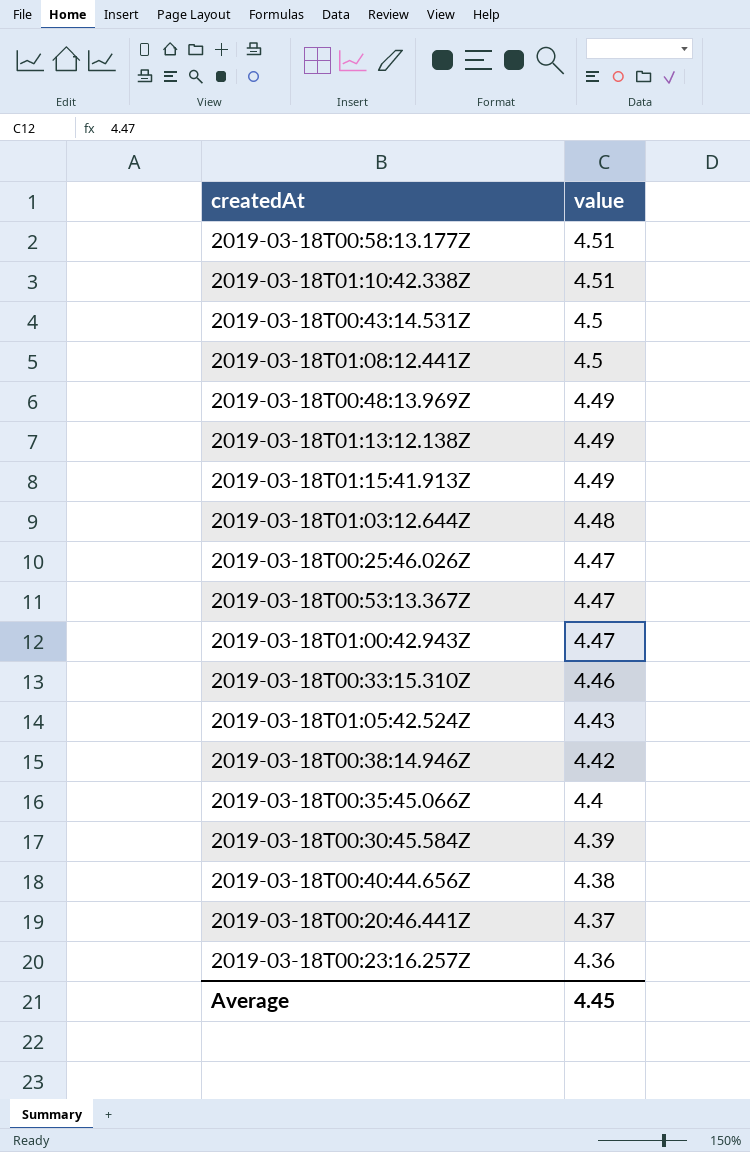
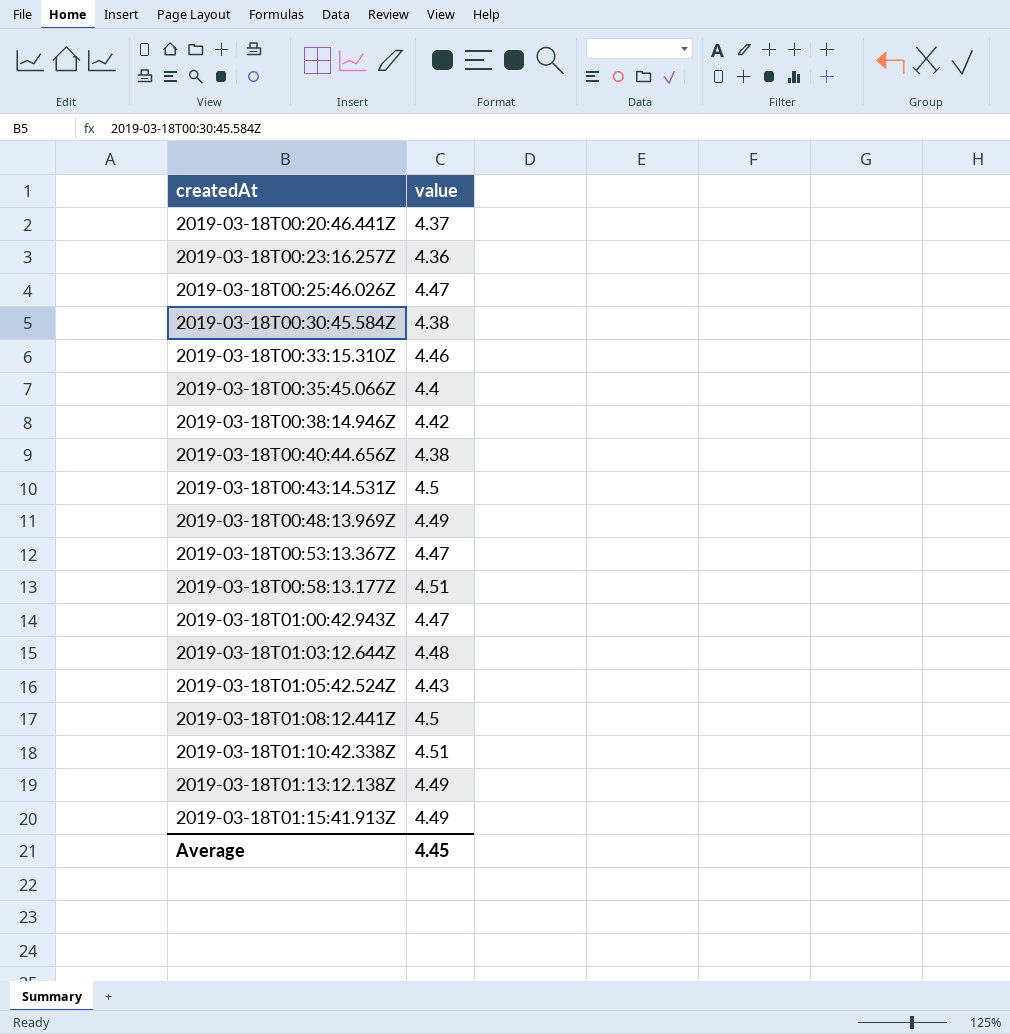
row order: value descending -> createdAt ascending
2019-03-18T00:30:45.584Z | value: 4.39 -> 4.38

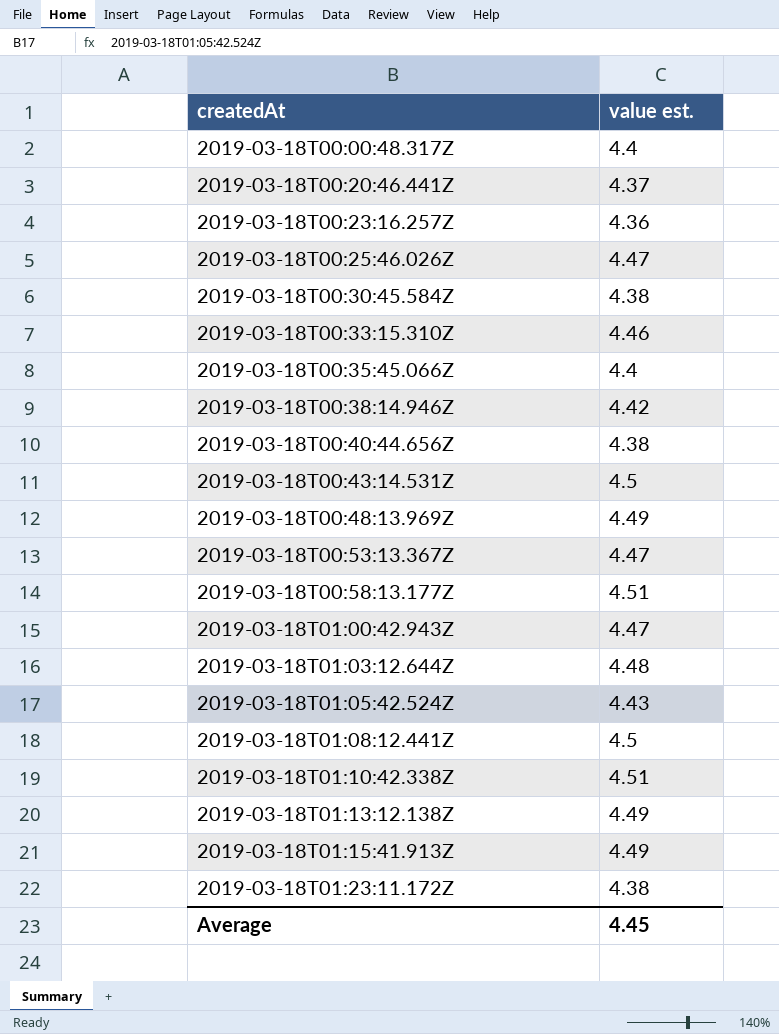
column name: value -> value est.
row 2019-03-18T00:00:48.317Z: none -> 4.4
row 2019-03-18T01:23:11.172Z: none -> 4.38

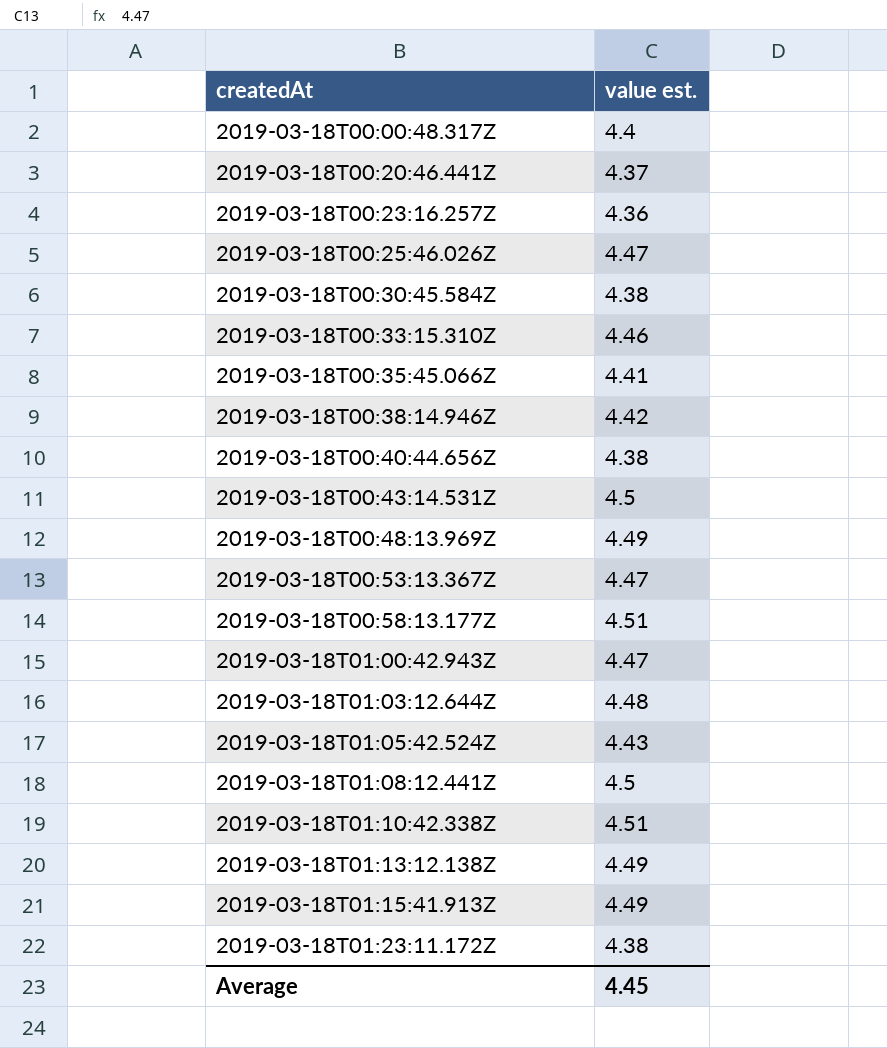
2019-03-18T00:35:45.066Z | value est.: 4.4 -> 4.41

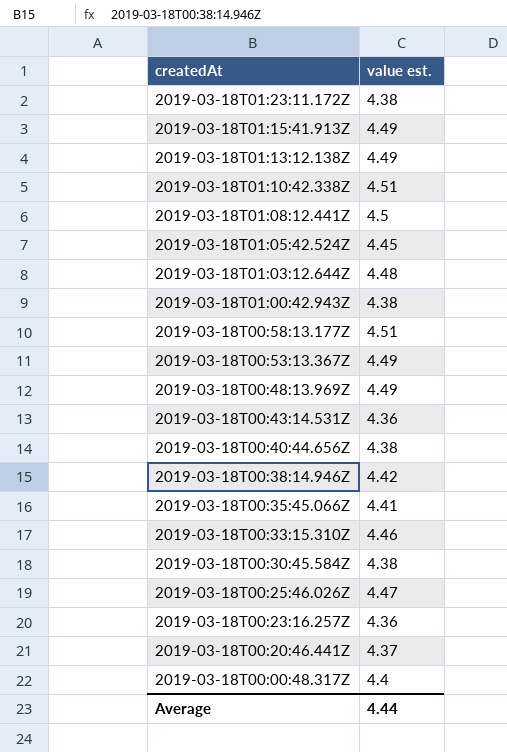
row order: createdAt ascending -> createdAt descending
2019-03-18T01:05:42.524Z | value est.: 4.43 -> 4.45
2019-03-18T01:00:42.943Z | value est.: 4.47 -> 4.38
2019-03-18T00:53:13.367Z | value est.: 4.47 -> 4.49
2019-03-18T00:43:14.531Z | value est.: 4.5 -> 4.36
Average | value est.: 4.45 -> 4.44

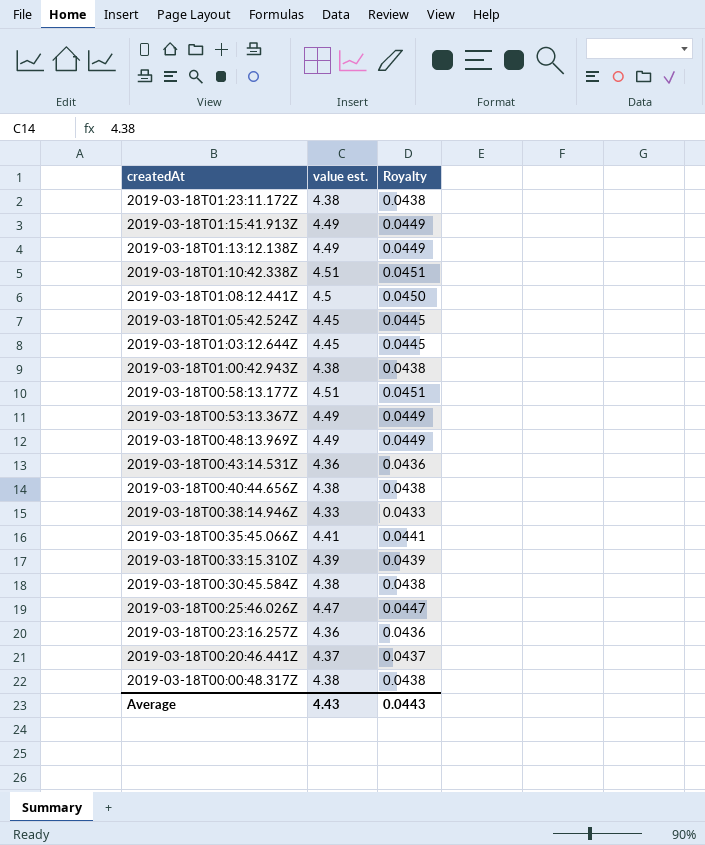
column Royalty | formula: none -> [value est.] * 0.01
2019-03-18T01:03:12.644Z | value est.: 4.48 -> 4.45
2019-03-18T00:38:14.946Z | value est.: 4.42 -> 4.33
2019-03-18T00:33:15.310Z | value est.: 4.46 -> 4.39
2019-03-18T00:00:48.317Z | value est.: 4.4 -> 4.38
Average | value est.: 4.44 -> 4.43

